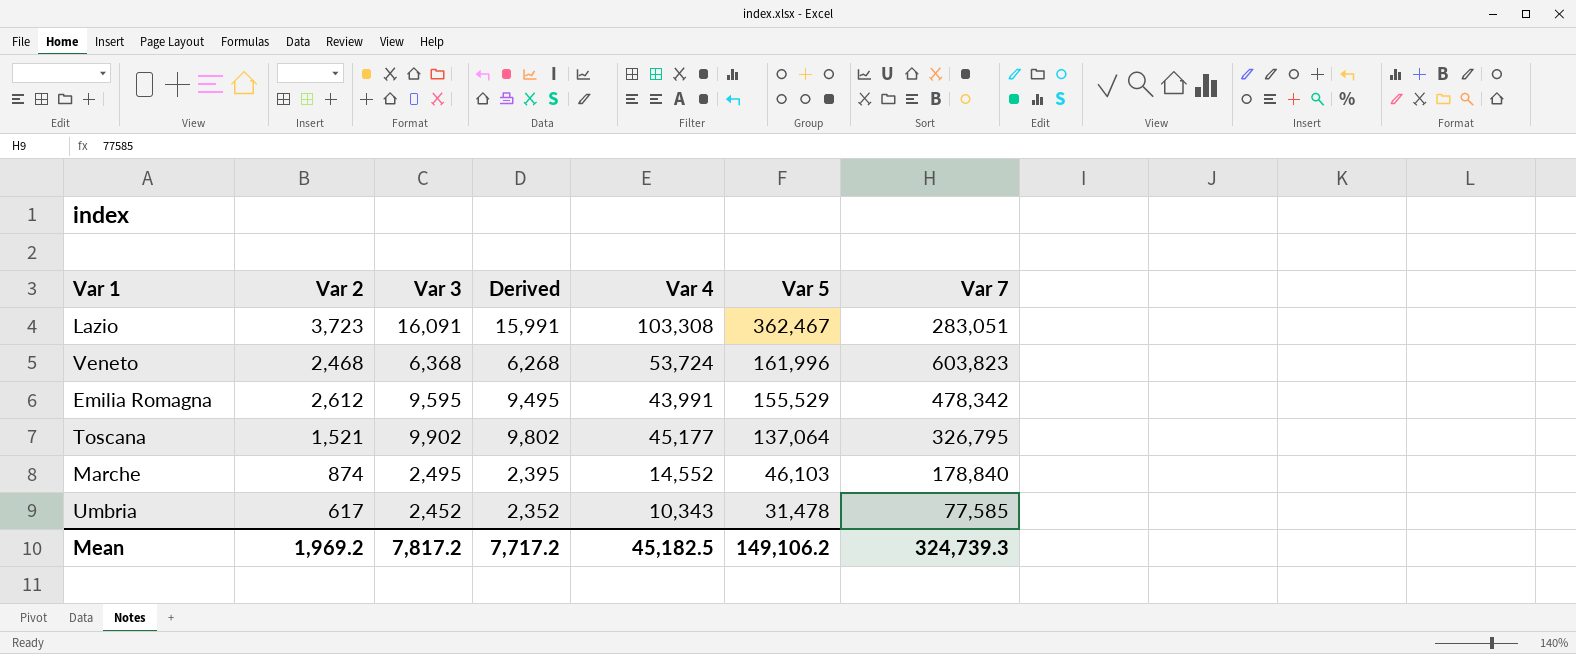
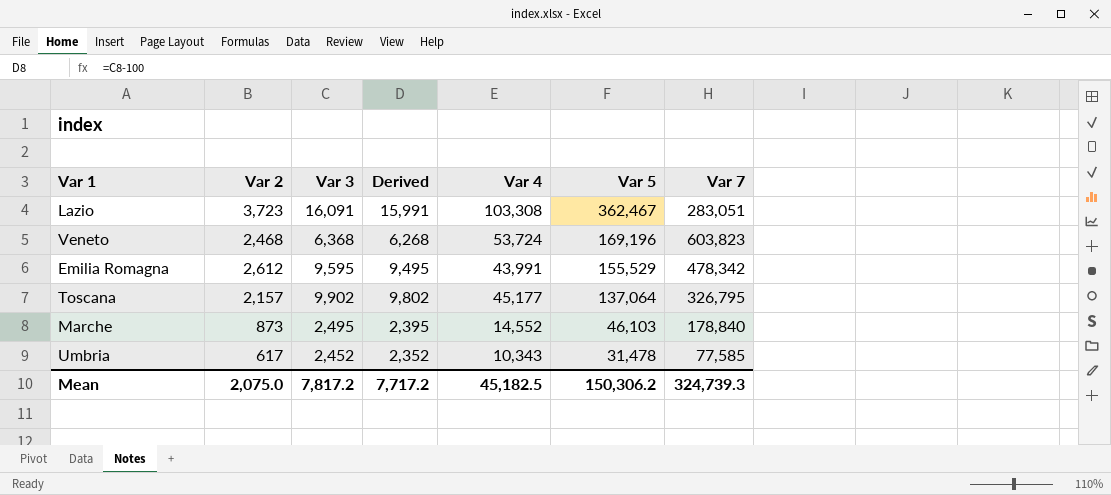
Veneto | Var 5: 161,996 -> 169,196
Toscana | Var 2: 1,521 -> 2,157
Marche | Var 2: 874 -> 873
Mean | Var 2: 1,969.2 -> 2,075.0
Mean | Var 5: 149,106.2 -> 150,306.2

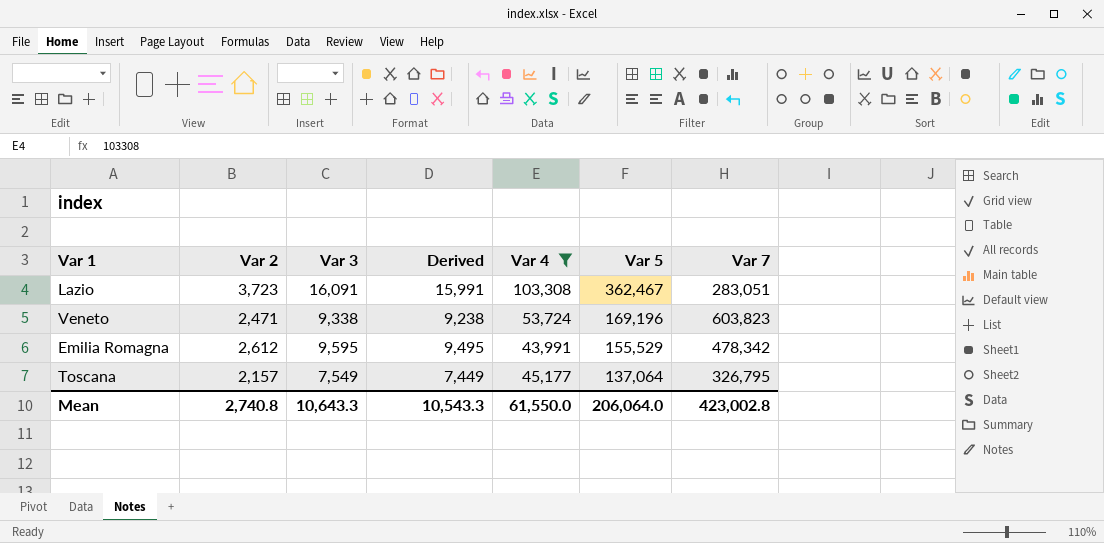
filter: none -> Var 4 >= 43,991
Veneto | Var 2: 2,468 -> 2,471
Veneto | Var 3: 6,368 -> 9,338
Veneto | Derived: 6,268 -> 9,238
Toscana | Var 3: 9,902 -> 7,549
Toscana | Derived: 9,802 -> 7,449
Mean | Var 2: 2,075.0 -> 2,740.8
Mean | Var 3: 7,817.2 -> 10,643.3
Mean | Derived: 7,717.2 -> 10,543.3
Mean | Var 4: 45,182.5 -> 61,550.0
Mean | Var 5: 150,306.2 -> 206,064.0
Mean | Var 7: 324,739.3 -> 423,002.8

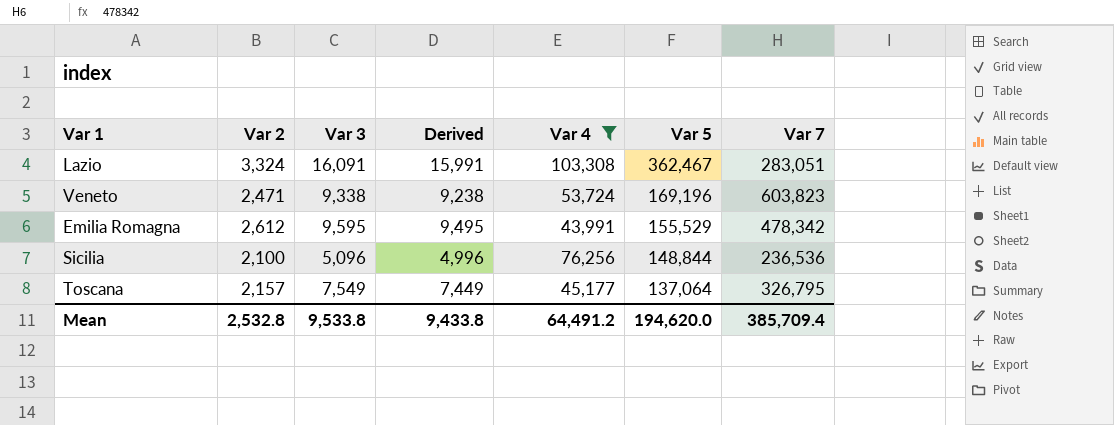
Lazio | Var 2: 3,723 -> 3,324
row Sicilia: none -> 2,100 | 5,096 | 4,996 | 76,256 | 148,844 | 236,536
Mean | Var 2: 2,740.8 -> 2,532.8
Mean | Var 3: 10,643.3 -> 9,533.8
Mean | Derived: 10,543.3 -> 9,433.8
Mean | Var 4: 61,550.0 -> 64,491.2
Mean | Var 5: 206,064.0 -> 194,620.0
Mean | Var 7: 423,002.8 -> 385,709.4

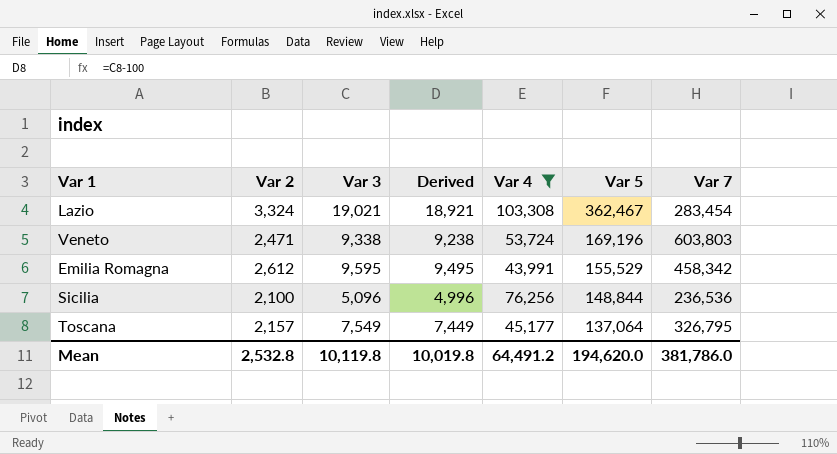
Lazio | Var 3: 16,091 -> 19,021
Lazio | Derived: 15,991 -> 18,921
Lazio | Var 7: 283,051 -> 283,454
Veneto | Var 7: 603,823 -> 603,803
Emilia Romagna | Var 7: 478,342 -> 458,342
Mean | Var 3: 9,533.8 -> 10,119.8
Mean | Derived: 9,433.8 -> 10,019.8
Mean | Var 7: 385,709.4 -> 381,786.0

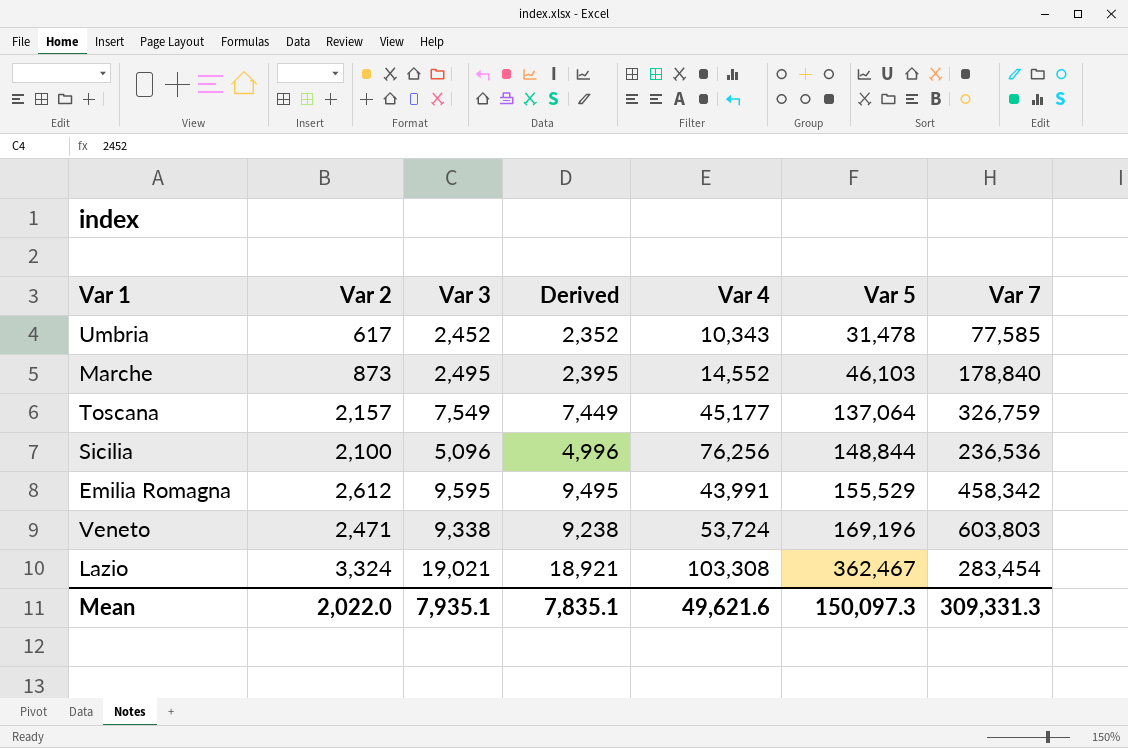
filter: Var 4 >= 43,991 -> none
row order: Var 5 descending -> Var 5 ascending
Toscana | Var 7: 326,795 -> 326,759
Mean | Var 2: 2,532.8 -> 2,022.0
Mean | Var 3: 10,119.8 -> 7,935.1
Mean | Derived: 10,019.8 -> 7,835.1
Mean | Var 4: 64,491.2 -> 49,621.6
Mean | Var 5: 194,620.0 -> 150,097.3
Mean | Var 7: 381,786.0 -> 309,331.3

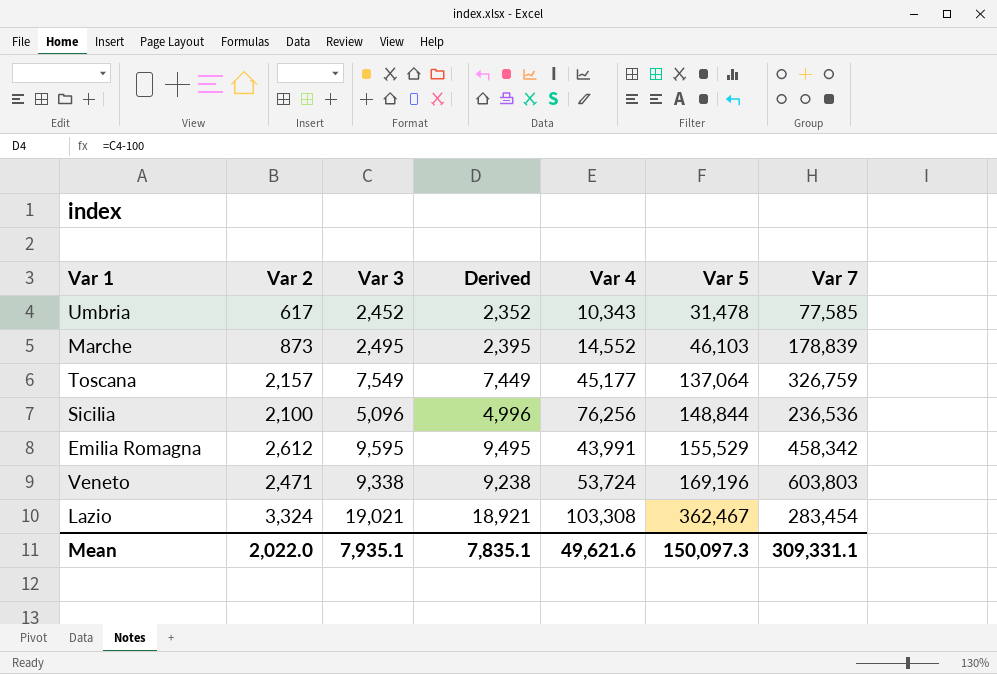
Marche | Var 7: 178,840 -> 178,839
Mean | Var 7: 309,331.3 -> 309,331.1

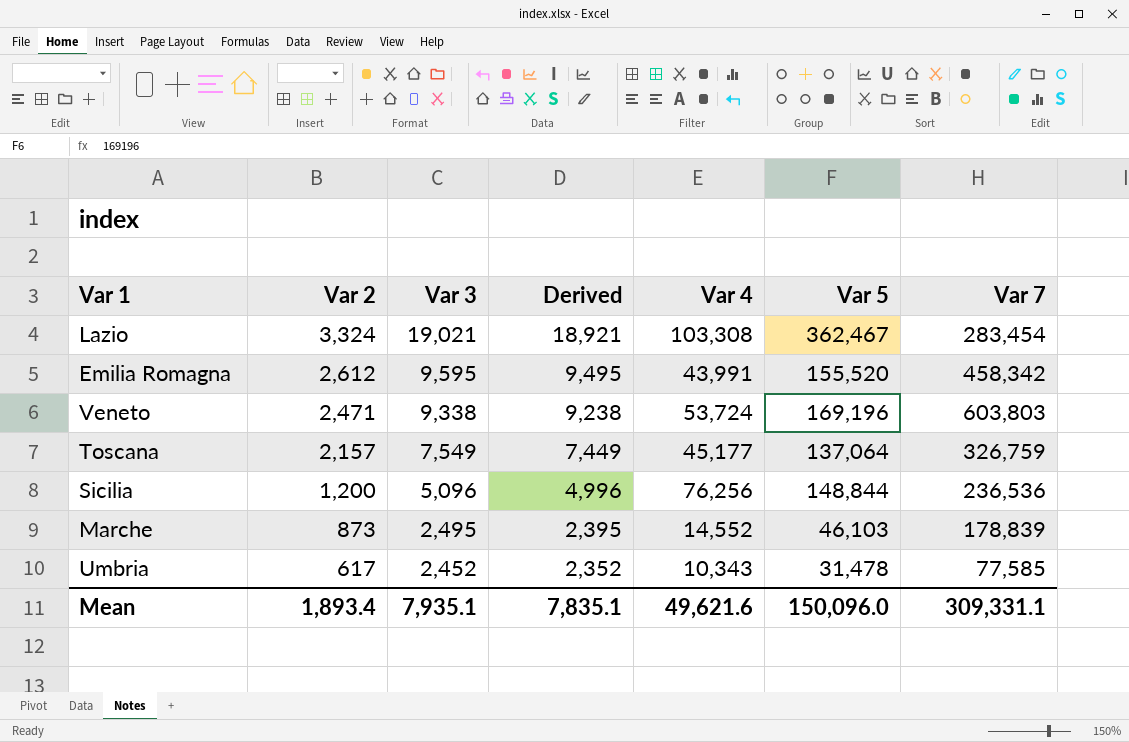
row order: Var 5 ascending -> Var 2 descending
Emilia Romagna | Var 5: 155,529 -> 155,520
Sicilia | Var 2: 2,100 -> 1,200
Mean | Var 2: 2,022.0 -> 1,893.4
Mean | Var 5: 150,097.3 -> 150,096.0

